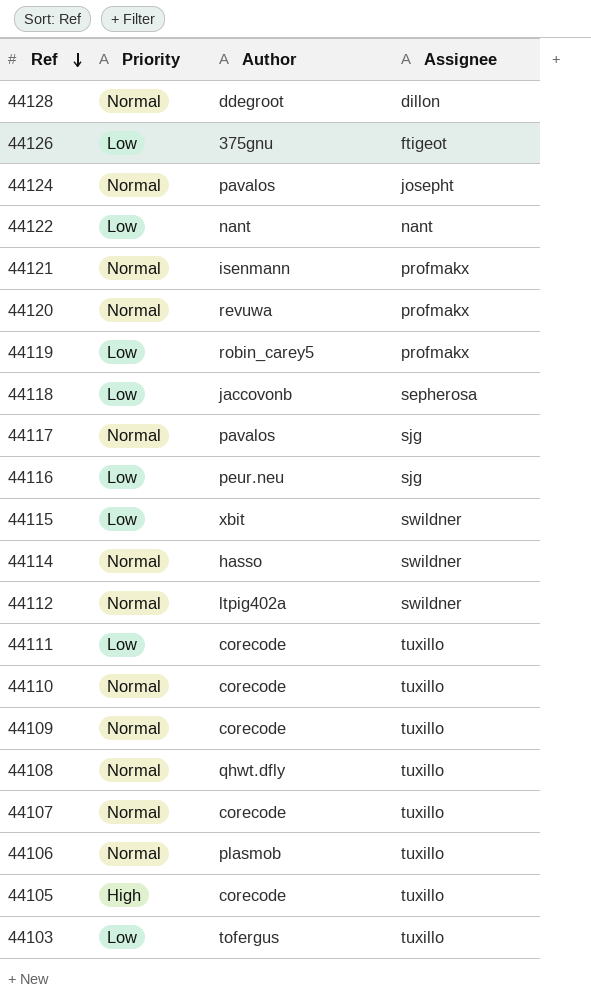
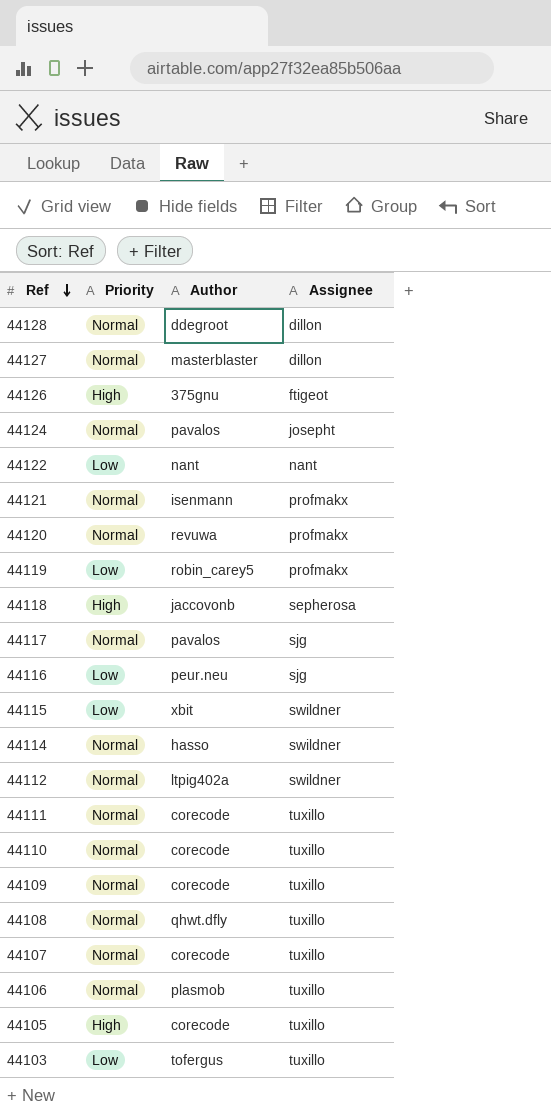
row 44127: none -> Normal | masterblaster | dillon
44126 | Priority: Low -> High
44118 | Priority: Low -> High
44111 | Priority: Low -> Normal

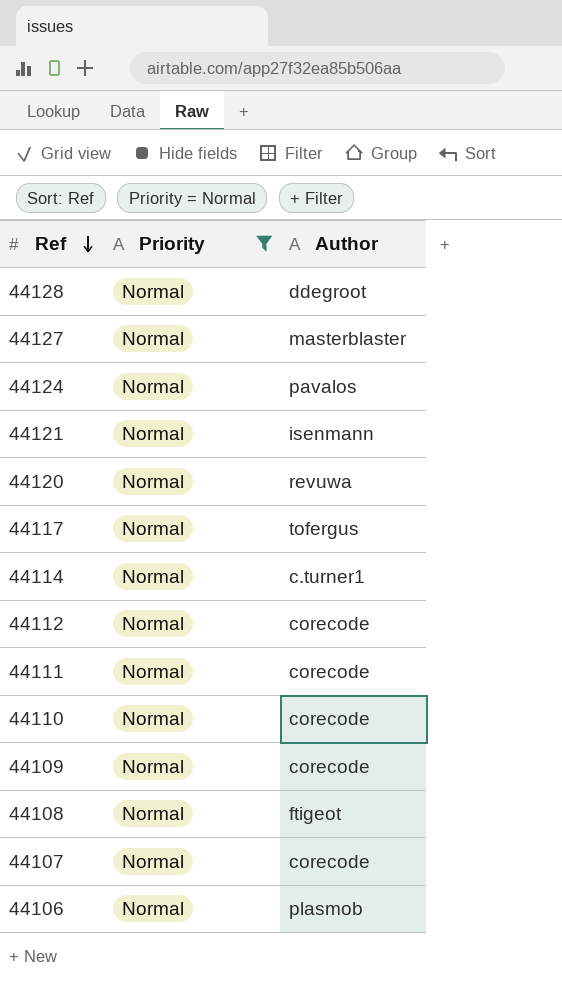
filter: none -> Priority = Normal
column Assignee | position: 4 -> none
44117 | Author: pavalos -> tofergus
44114 | Author: hasso -> c.turner1
44112 | Author: ltpig402a -> corecode
44108 | Author: qhwt.dfly -> ftigeot

